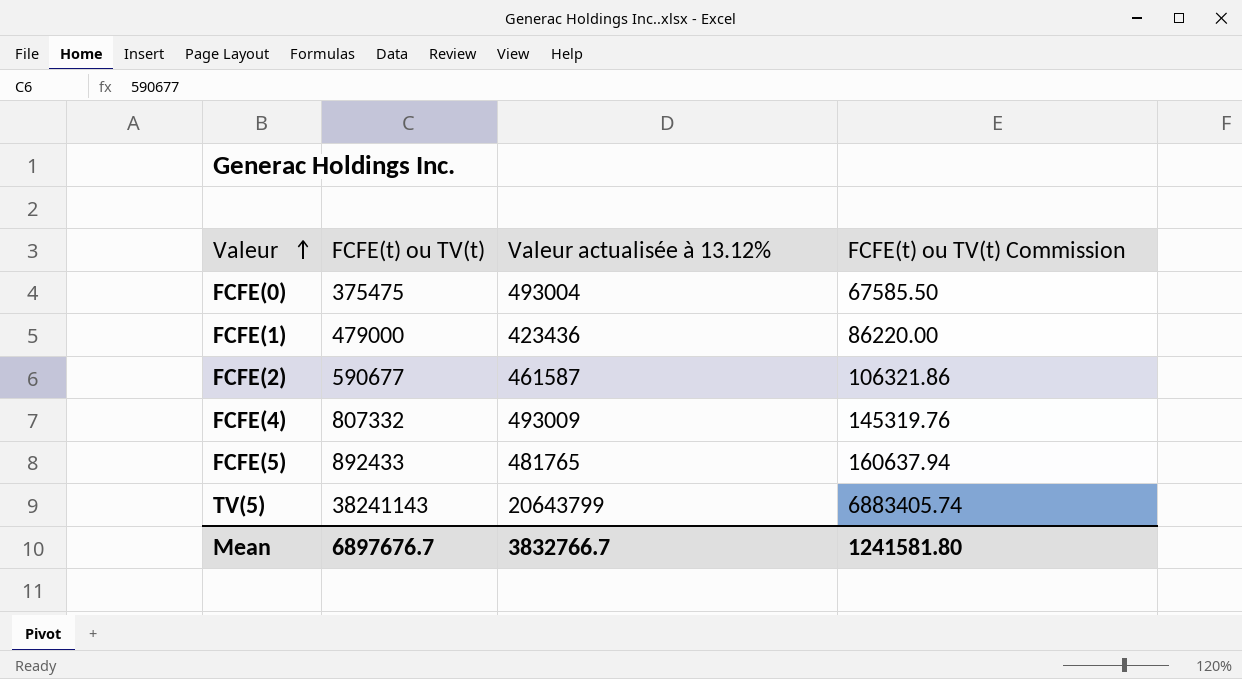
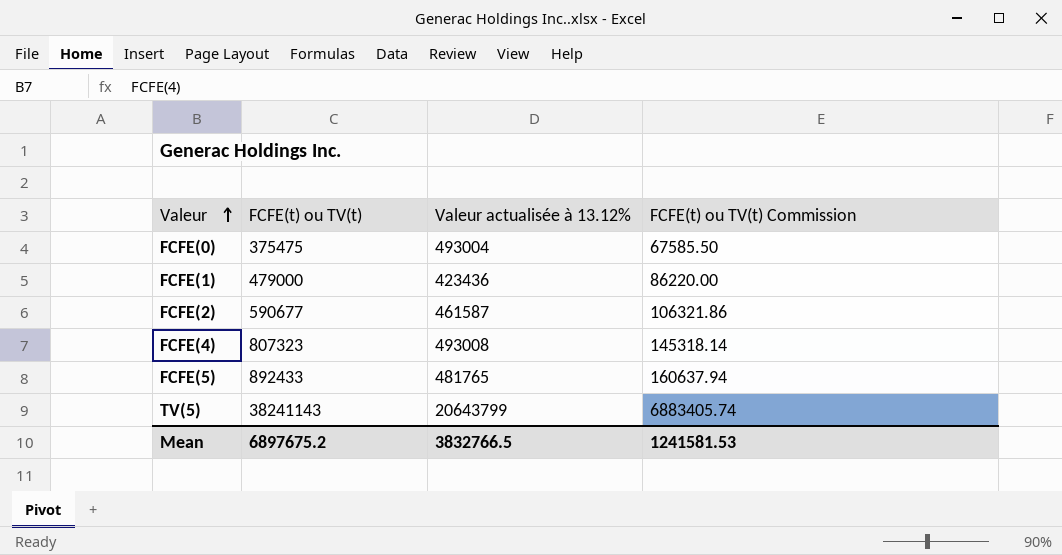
FCFE(4) | FCFE(t) ou TV(t): 807332 -> 807323
FCFE(4) | Valeur actualisée à 13.12%: 493009 -> 493008
FCFE(4) | FCFE(t) ou TV(t) Commission: 145319.76 -> 145318.14
Mean | FCFE(t) ou TV(t): 6897676.7 -> 6897675.2
Mean | Valeur actualisée à 13.12%: 3832766.7 -> 3832766.5
Mean | FCFE(t) ou TV(t) Commission: 1241581.80 -> 1241581.53

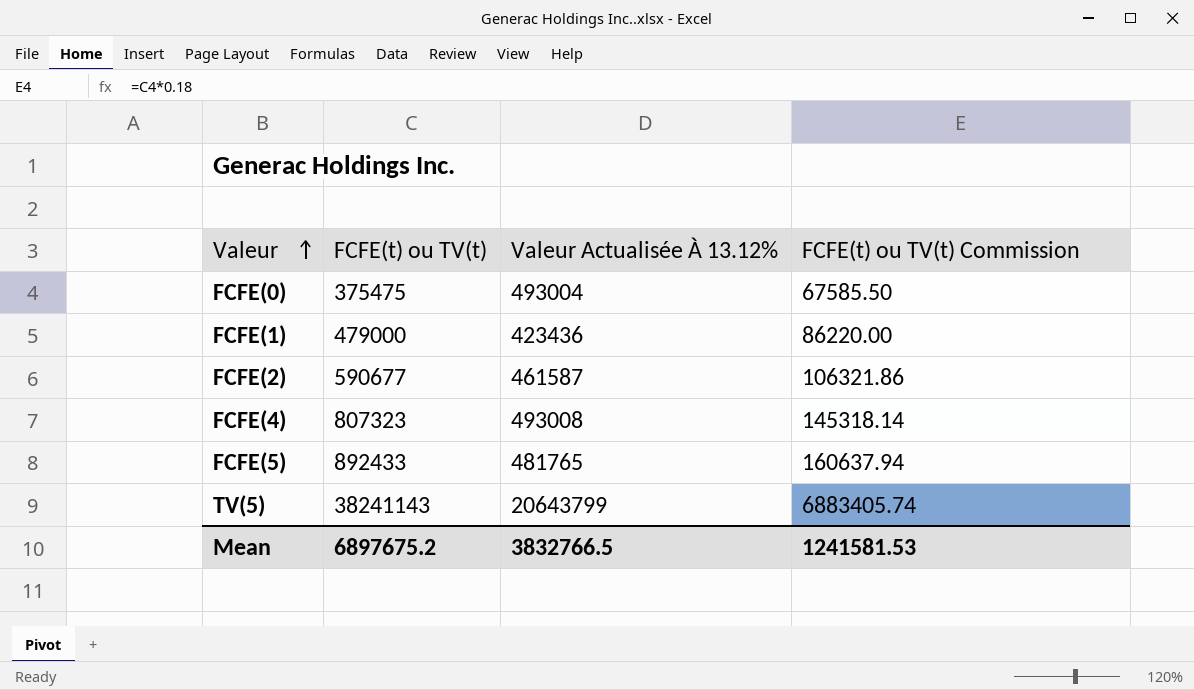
column name: Valeur actualisée à 13.12% -> Valeur Actualisée À 13.12%

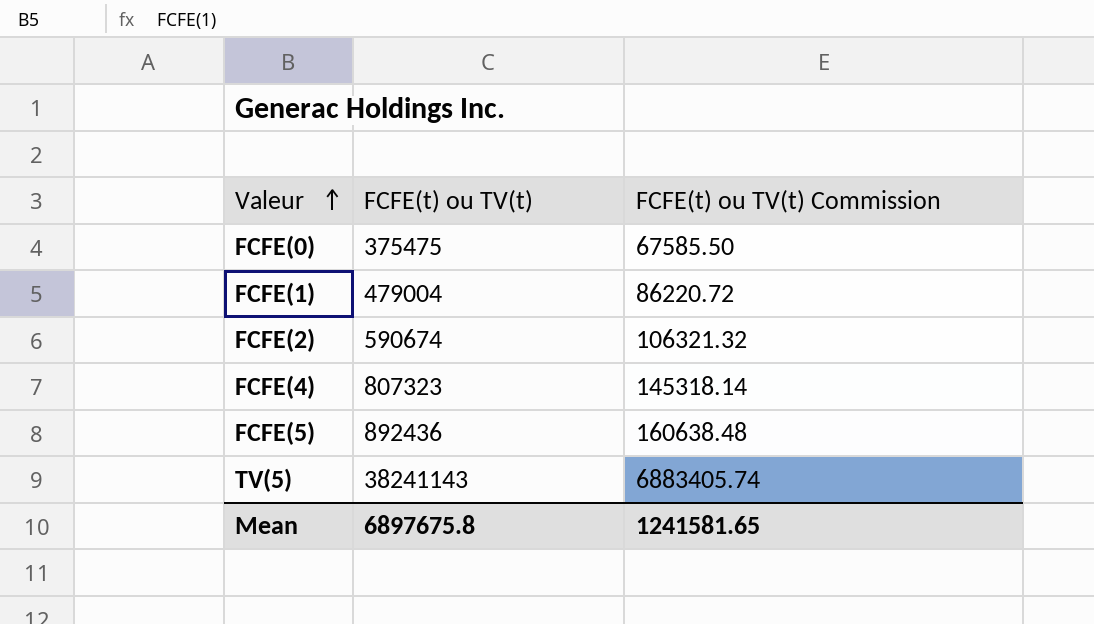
column Valeur Actualisée À 13.12% | position: 3 -> none
FCFE(1) | FCFE(t) ou TV(t): 479000 -> 479004
FCFE(1) | FCFE(t) ou TV(t) Commission: 86220.00 -> 86220.72
FCFE(2) | FCFE(t) ou TV(t): 590677 -> 590674
FCFE(2) | FCFE(t) ou TV(t) Commission: 106321.86 -> 106321.32
FCFE(5) | FCFE(t) ou TV(t): 892433 -> 892436
FCFE(5) | FCFE(t) ou TV(t) Commission: 160637.94 -> 160638.48
Mean | FCFE(t) ou TV(t): 6897675.2 -> 6897675.8
Mean | FCFE(t) ou TV(t) Commission: 1241581.53 -> 1241581.65

